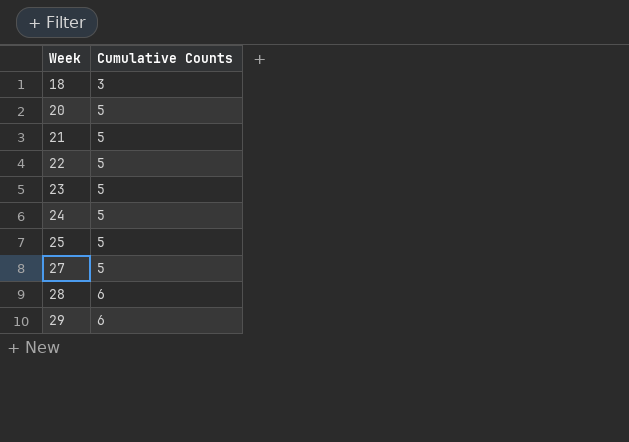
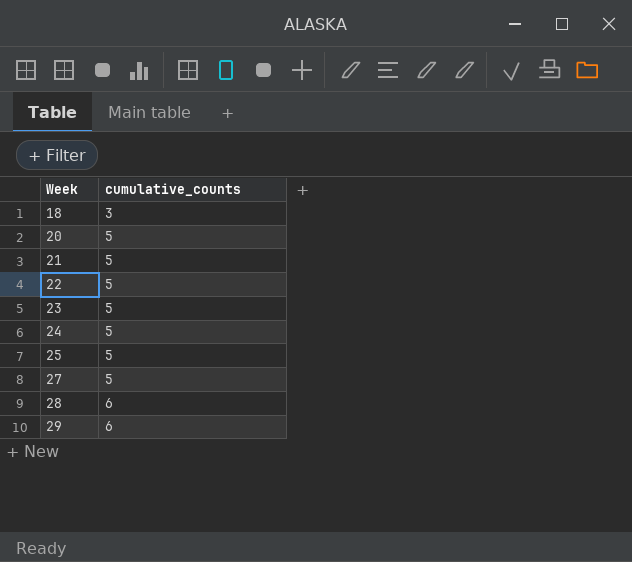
column name: Cumulative Counts -> cumulative_counts

